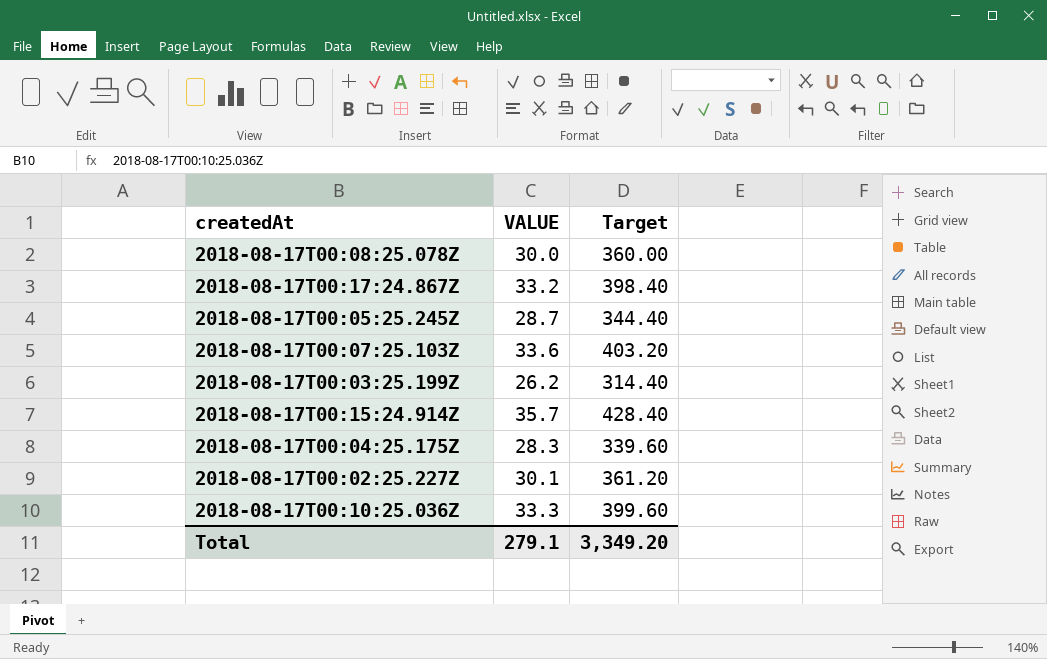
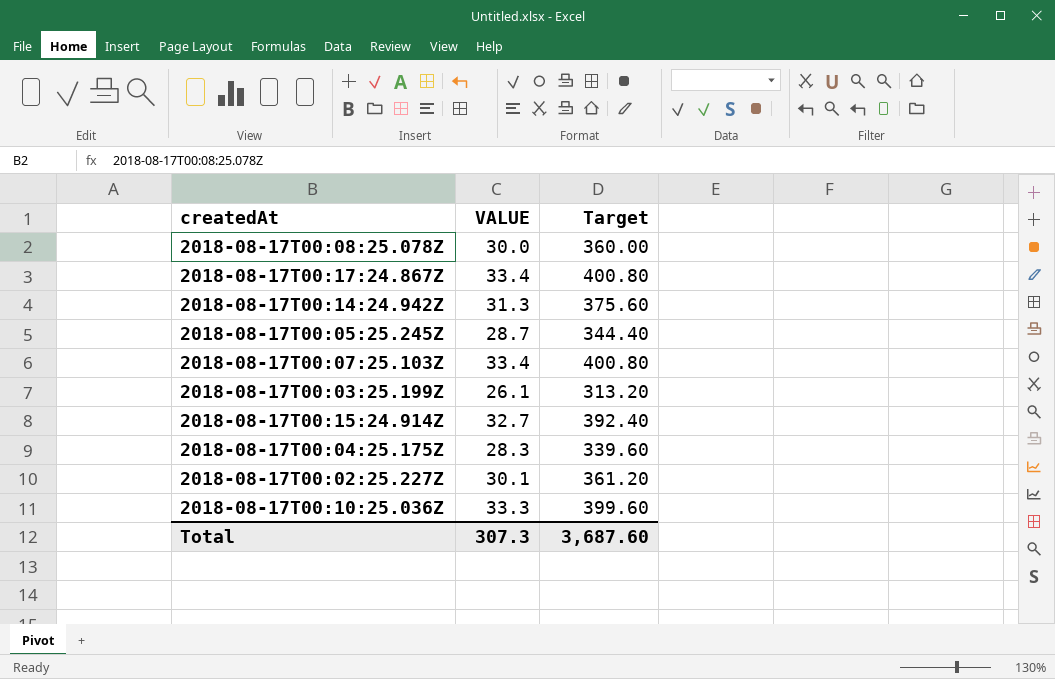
2018-08-17T00:17:24.867Z | VALUE: 33.2 -> 33.4
2018-08-17T00:17:24.867Z | Target: 398.40 -> 400.80
row 2018-08-17T00:14:24.942Z: none -> 31.3 | 375.60
2018-08-17T00:07:25.103Z | VALUE: 33.6 -> 33.4
2018-08-17T00:07:25.103Z | Target: 403.20 -> 400.80
2018-08-17T00:03:25.199Z | VALUE: 26.2 -> 26.1
2018-08-17T00:03:25.199Z | Target: 314.40 -> 313.20
2018-08-17T00:15:24.914Z | VALUE: 35.7 -> 32.7
2018-08-17T00:15:24.914Z | Target: 428.40 -> 392.40
Total | VALUE: 279.1 -> 307.3
Total | Target: 3,349.20 -> 3,687.60

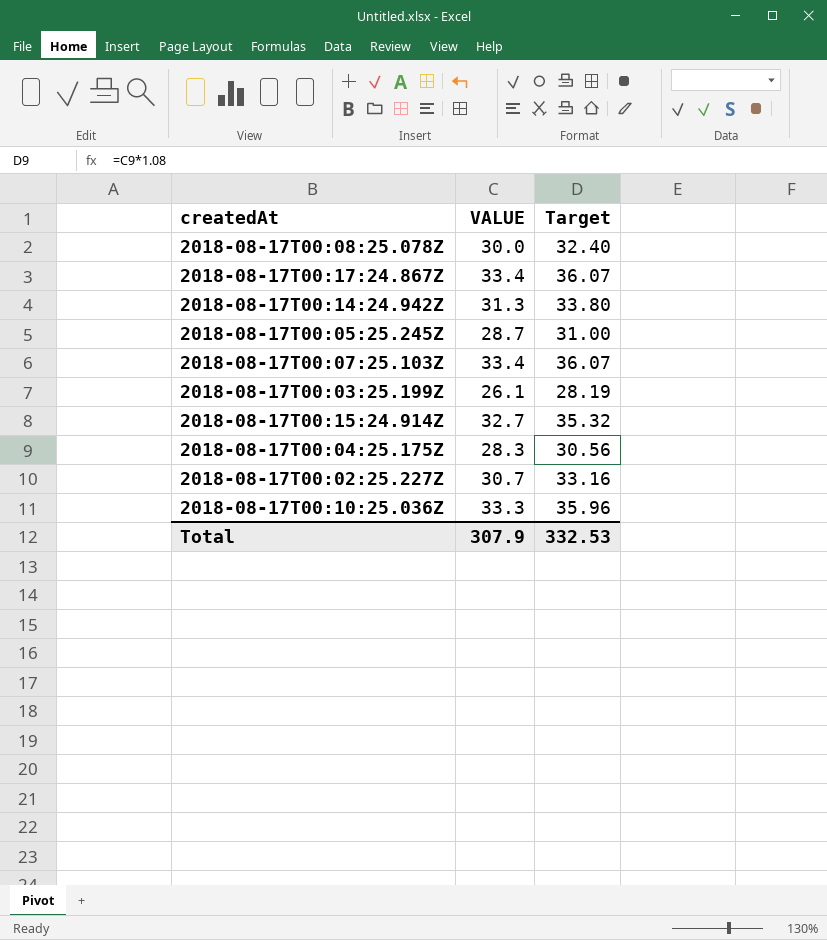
column Target | formula: [VALUE] * 12 -> [VALUE] * 1.08
2018-08-17T00:02:25.227Z | VALUE: 30.1 -> 30.7
Total | VALUE: 307.3 -> 307.9
Total | Target: 3,687.60 -> 332.53

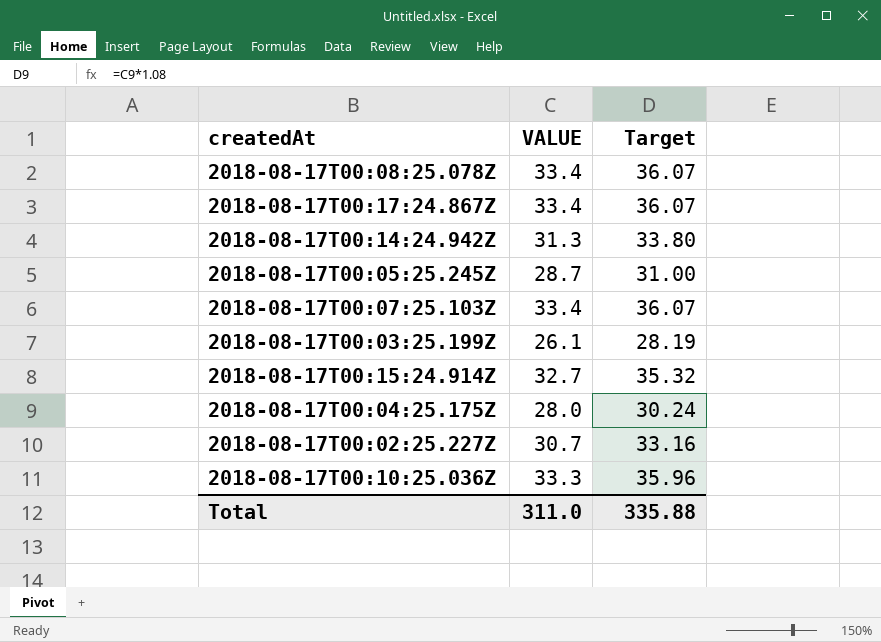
2018-08-17T00:08:25.078Z | VALUE: 30.0 -> 33.4
2018-08-17T00:08:25.078Z | Target: 32.40 -> 36.07
2018-08-17T00:04:25.175Z | VALUE: 28.3 -> 28.0
2018-08-17T00:04:25.175Z | Target: 30.56 -> 30.24
Total | VALUE: 307.9 -> 311.0
Total | Target: 332.53 -> 335.88

